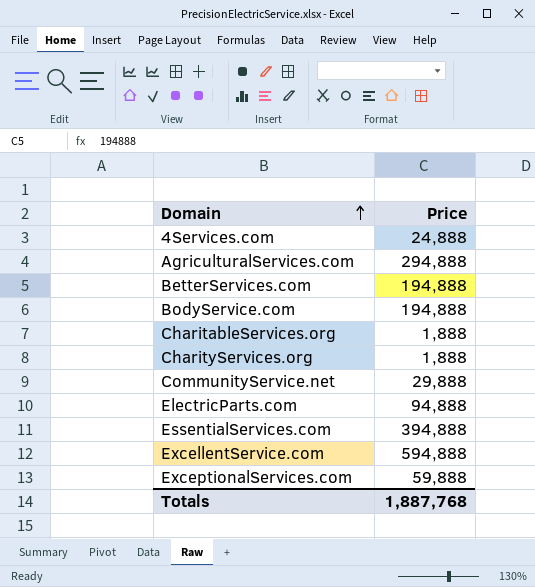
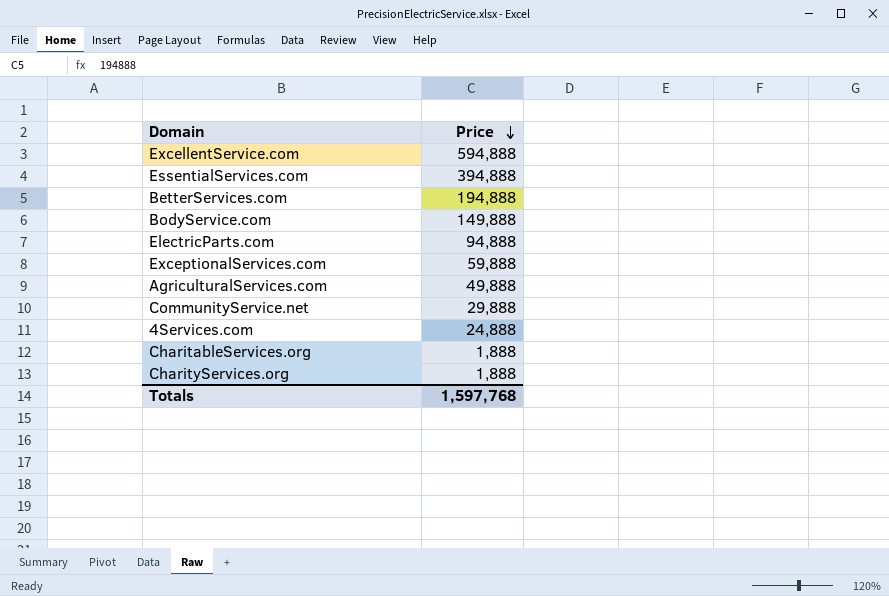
row order: Domain ascending -> Price descending
BodyService.com | Price: 194,888 -> 149,888
AgriculturalServices.com | Price: 294,888 -> 49,888
Totals | Price: 1,887,768 -> 1,597,768

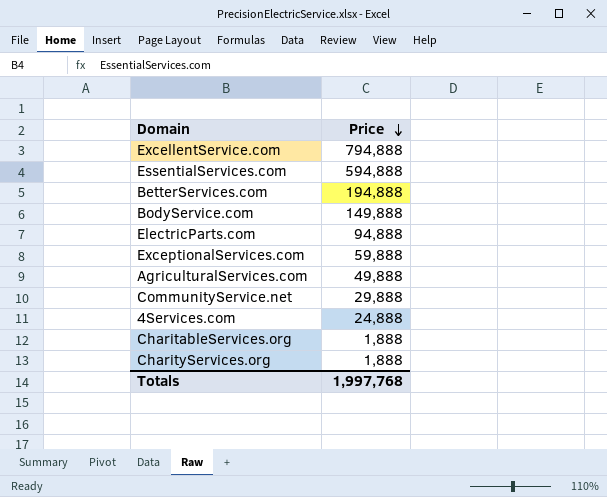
ExcellentService.com | Price: 594,888 -> 794,888
EssentialServices.com | Price: 394,888 -> 594,888
Totals | Price: 1,597,768 -> 1,997,768

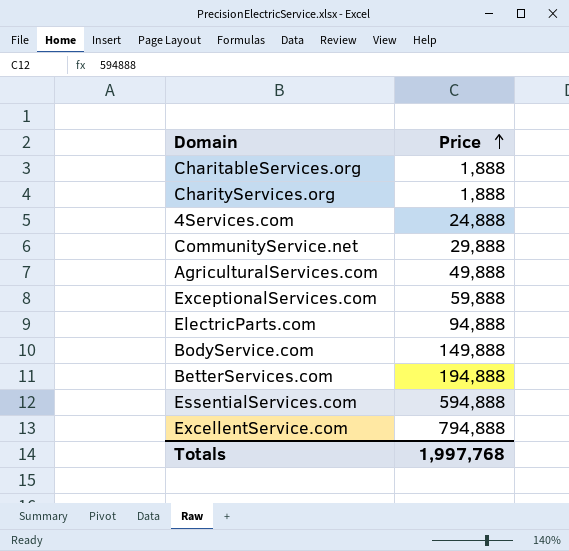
row order: Price descending -> Price ascending

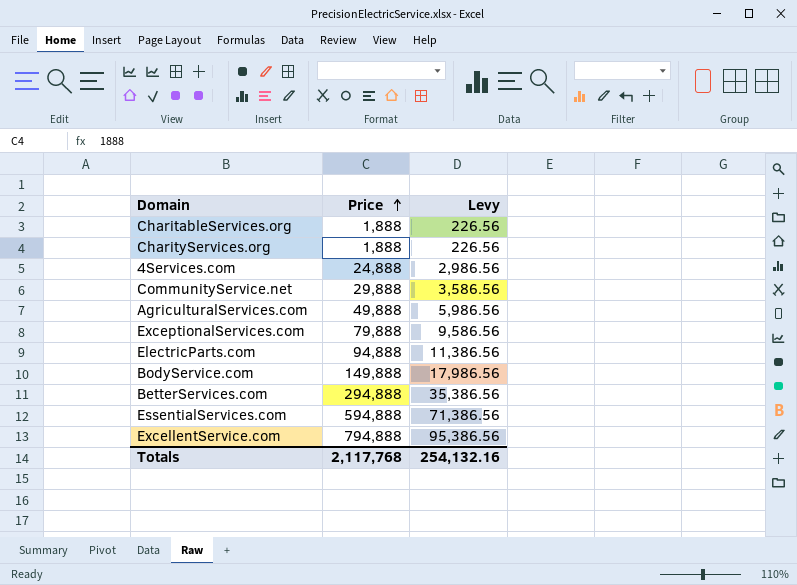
column Levy | formula: none -> [Price] * 0.12
ExceptionalServices.com | Price: 59,888 -> 79,888
BetterServices.com | Price: 194,888 -> 294,888
Totals | Price: 1,997,768 -> 2,117,768

